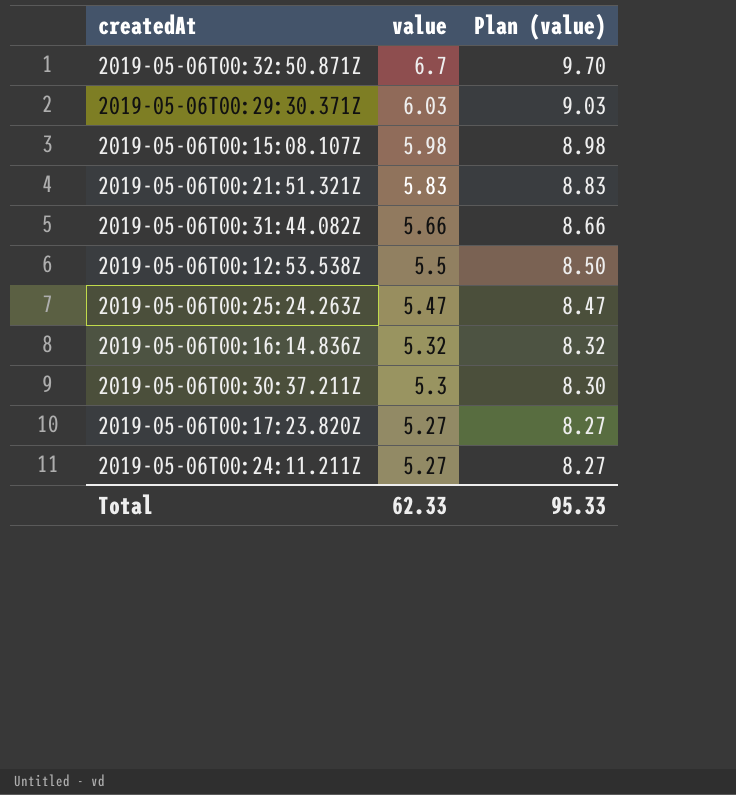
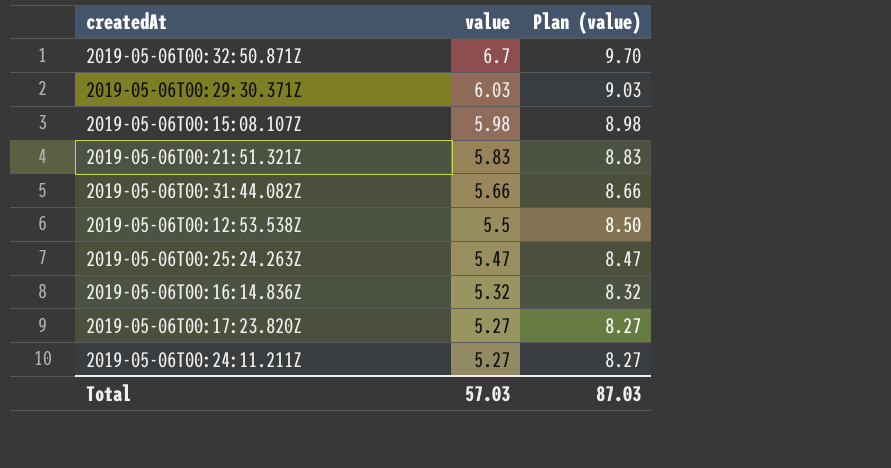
row 2019-05-06T00:30:37.211Z: 5.3 | 8.30 -> none
Total | value: 62.33 -> 57.03
Total | Plan (value): 95.33 -> 87.03

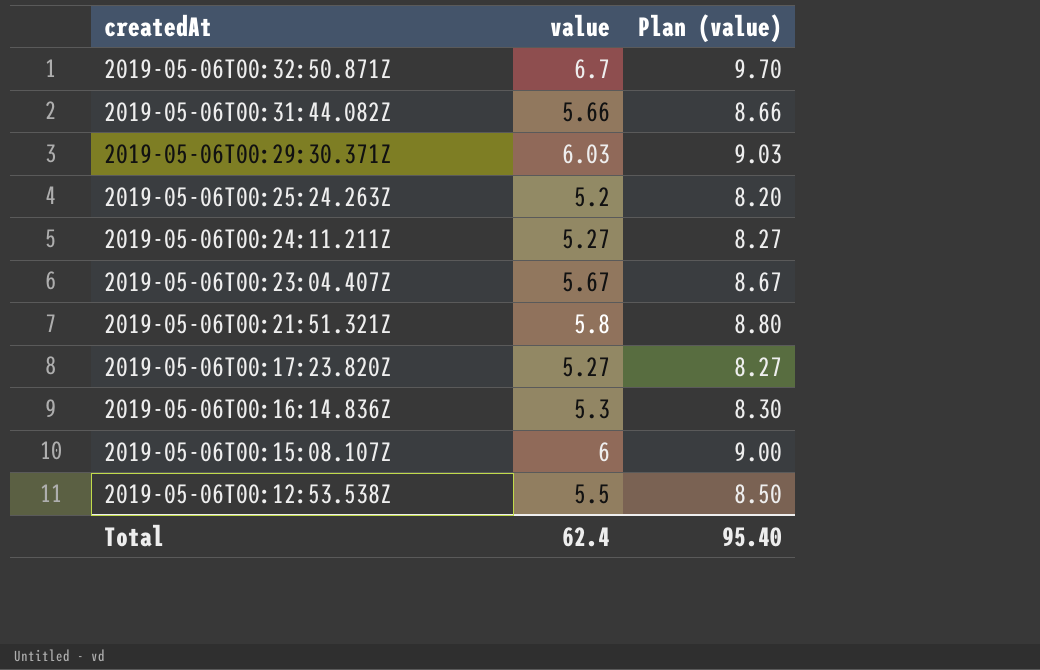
row order: value descending -> createdAt descending
2019-05-06T00:25:24.263Z | value: 5.47 -> 5.2
2019-05-06T00:25:24.263Z | Plan (value): 8.47 -> 8.20
row 2019-05-06T00:23:04.407Z: none -> 5.67 | 8.67
2019-05-06T00:21:51.321Z | value: 5.83 -> 5.8
2019-05-06T00:21:51.321Z | Plan (value): 8.83 -> 8.80
2019-05-06T00:16:14.836Z | value: 5.32 -> 5.3
2019-05-06T00:16:14.836Z | Plan (value): 8.32 -> 8.30
2019-05-06T00:15:08.107Z | value: 5.98 -> 6
2019-05-06T00:15:08.107Z | Plan (value): 8.98 -> 9.00
Total | value: 57.03 -> 62.4
Total | Plan (value): 87.03 -> 95.40

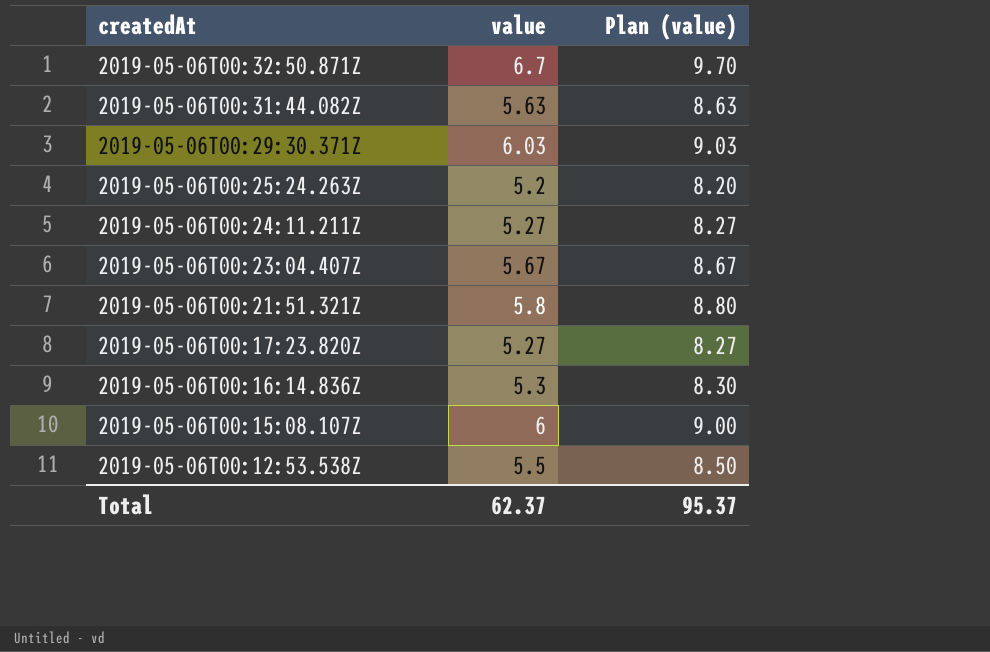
2019-05-06T00:31:44.082Z | value: 5.66 -> 5.63
2019-05-06T00:31:44.082Z | Plan (value): 8.66 -> 8.63
Total | value: 62.4 -> 62.37
Total | Plan (value): 95.40 -> 95.37

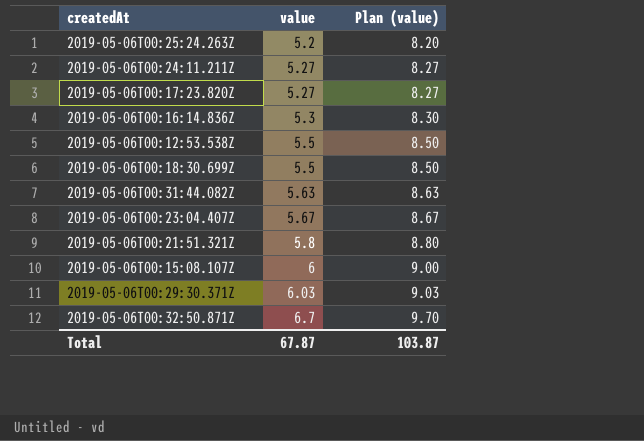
row order: createdAt descending -> value ascending
row 2019-05-06T00:18:30.699Z: none -> 5.5 | 8.50
Total | value: 62.37 -> 67.87
Total | Plan (value): 95.37 -> 103.87

